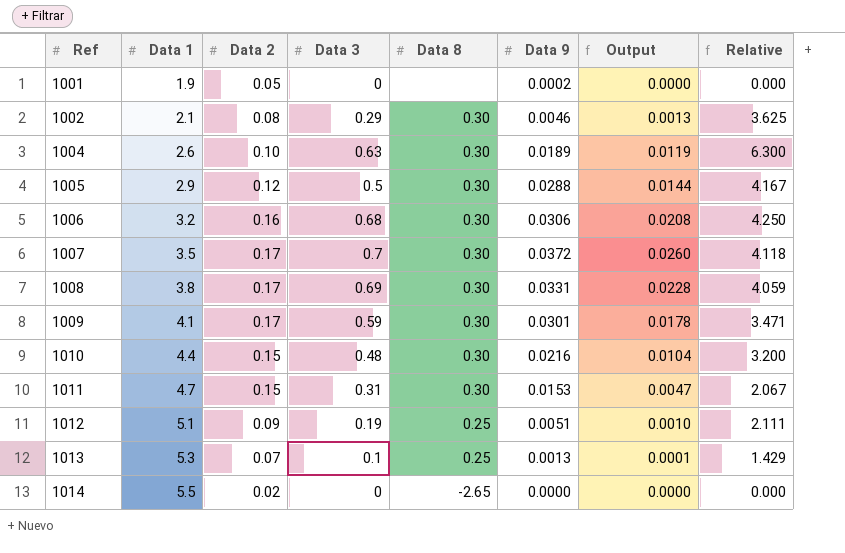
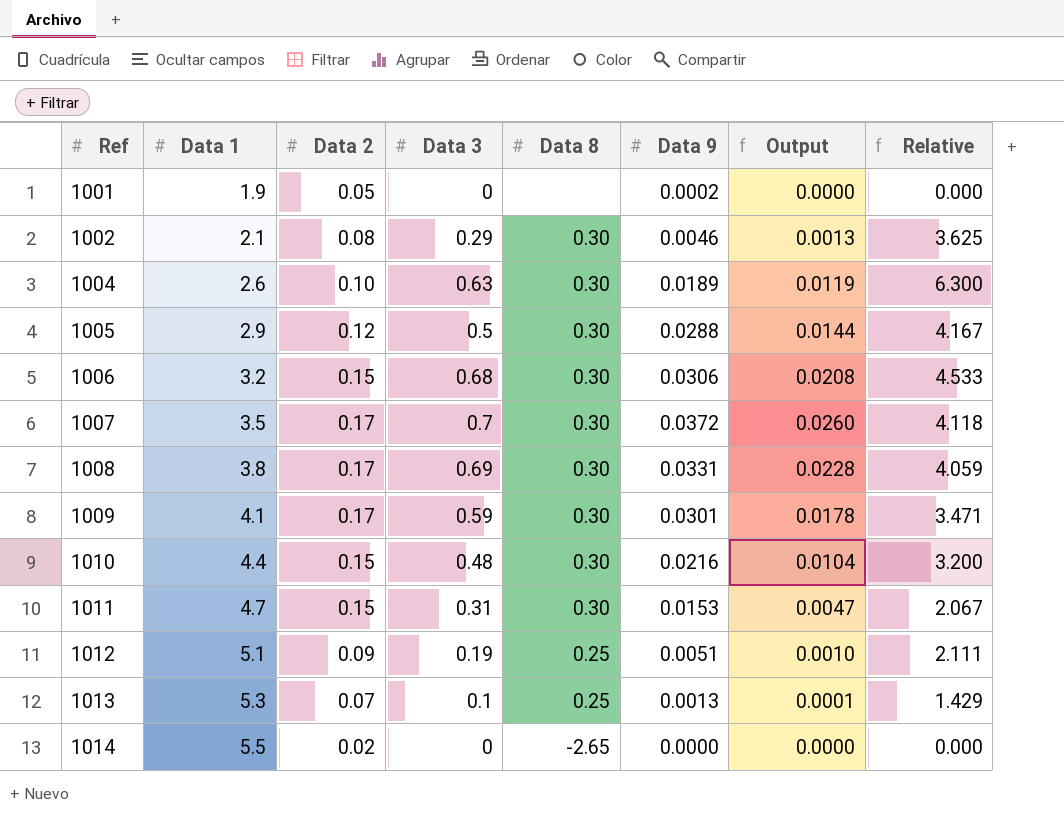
1006 | Data 2: 0.16 -> 0.15
1006 | Relative: 4.250 -> 4.533

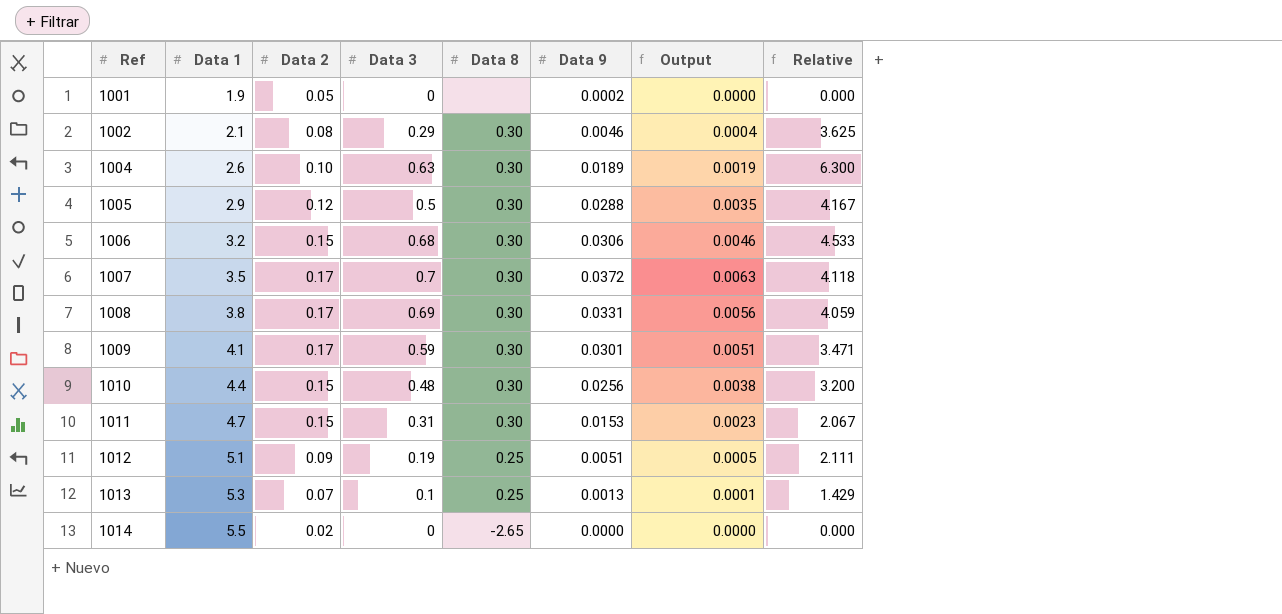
column Output | formula: [Data 3] * [Data 9] -> [Data 2] * [Data 9]
1010 | Data 9: 0.0216 -> 0.0256

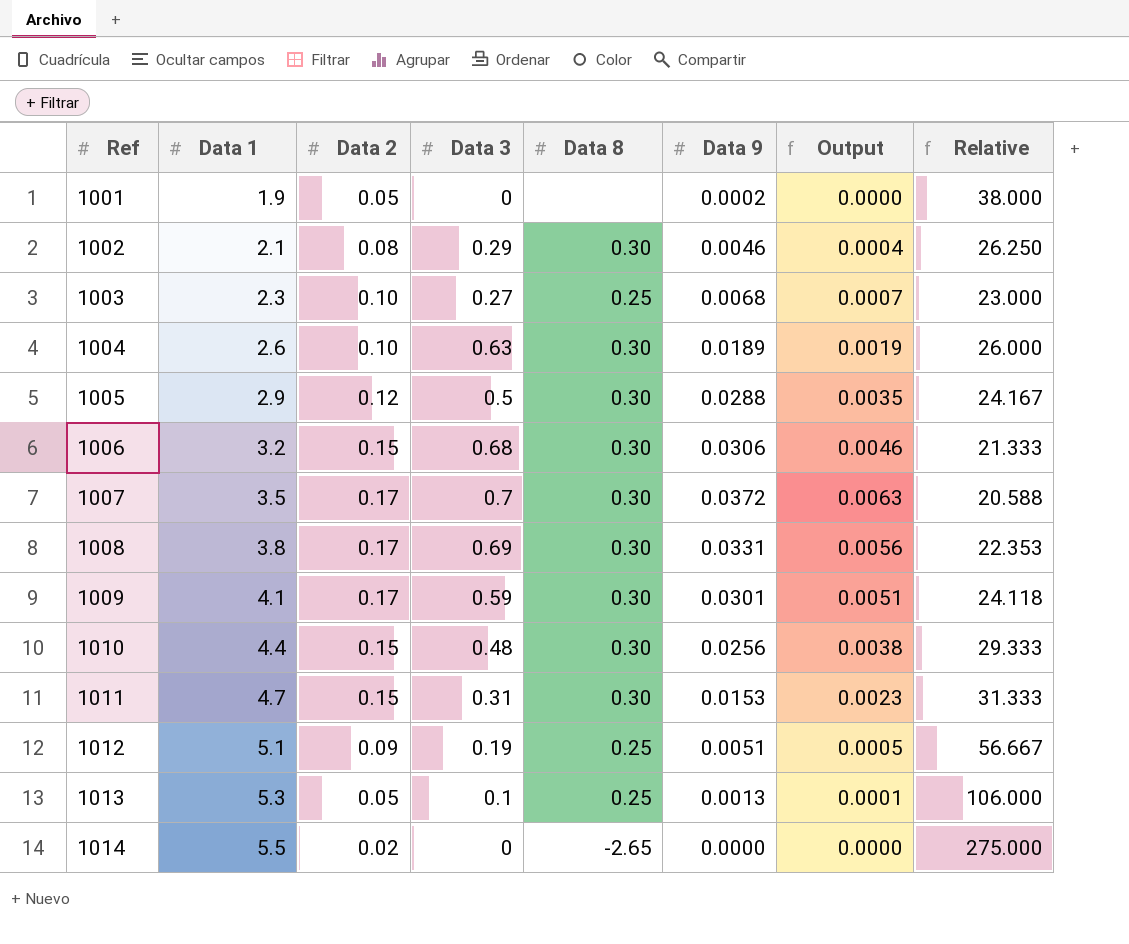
column Relative | formula: [Data 3] / [Data 2] -> [Data 1] / [Data 2]
row 1003: none -> 2.3 | 0.10 | 0.27 | 0.25 | 0.0068 | 0.0007 | 23.000
1013 | Data 2: 0.07 -> 0.05

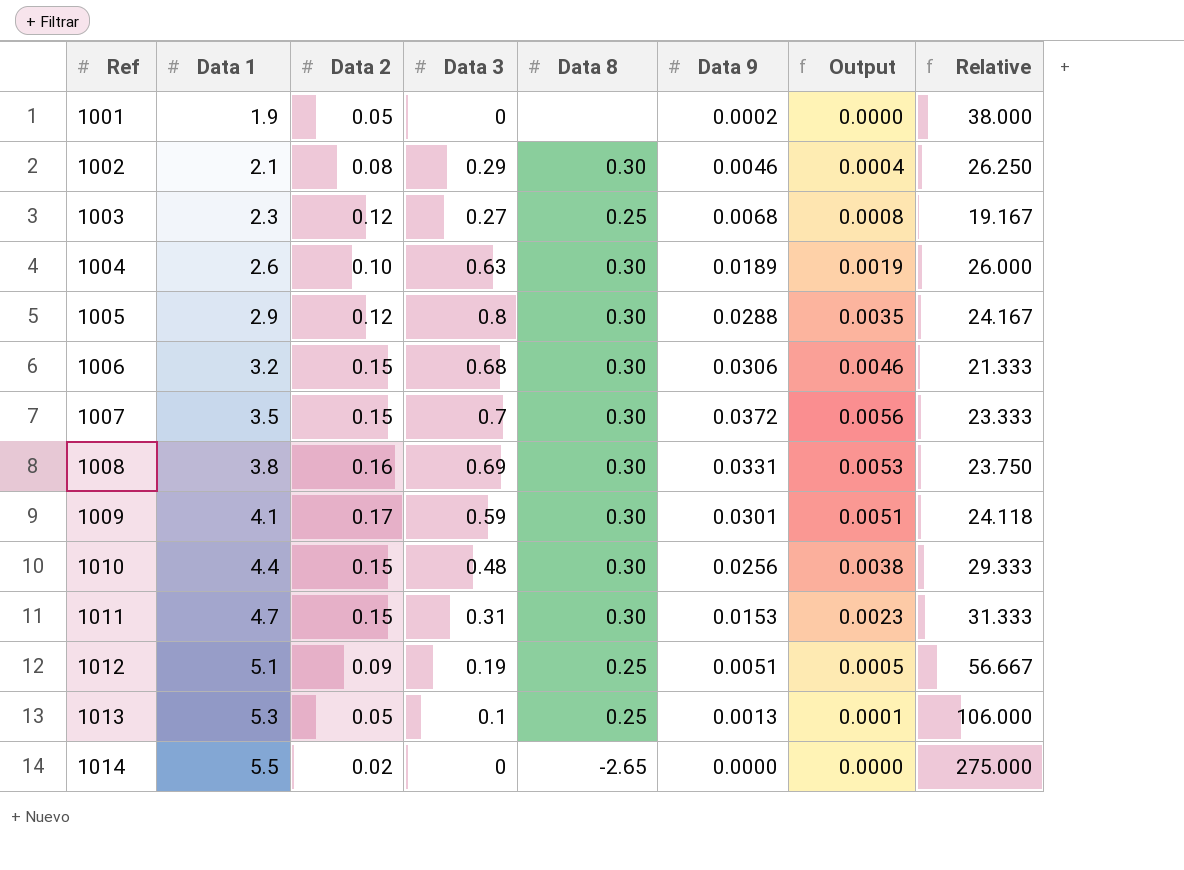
1003 | Data 2: 0.10 -> 0.12
1003 | Output: 0.0007 -> 0.0008
1003 | Relative: 23.000 -> 19.167
1005 | Data 3: 0.5 -> 0.8
1007 | Data 2: 0.17 -> 0.15
1007 | Output: 0.0063 -> 0.0056
1007 | Relative: 20.588 -> 23.333
1008 | Data 2: 0.17 -> 0.16
1008 | Output: 0.0056 -> 0.0053
1008 | Relative: 22.353 -> 23.750

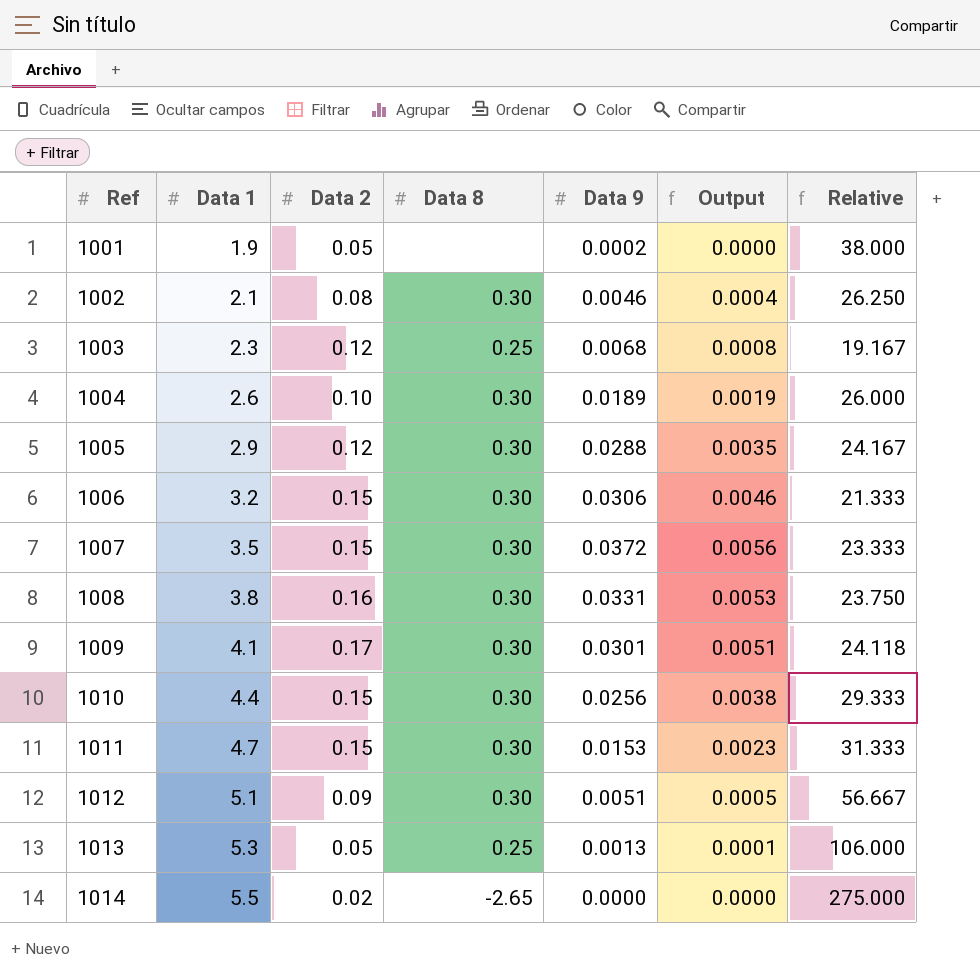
column Data 3 | position: 4 -> none
1012 | Data 8: 0.25 -> 0.30

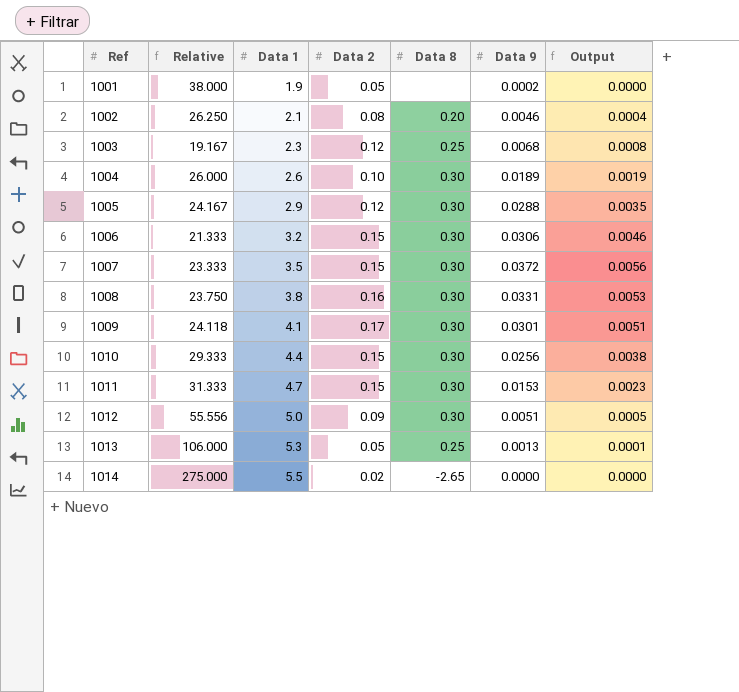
column Relative | position: 7 -> 2
1002 | Data 8: 0.30 -> 0.20
1012 | Relative: 56.667 -> 55.556
1012 | Data 1: 5.1 -> 5.0

